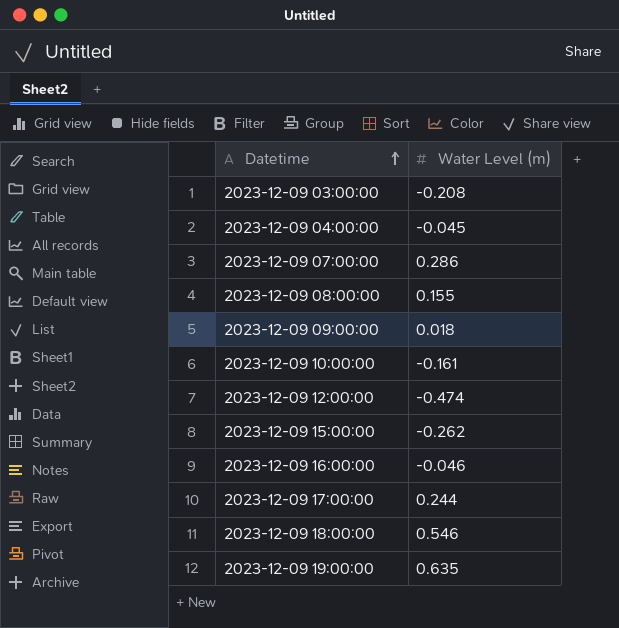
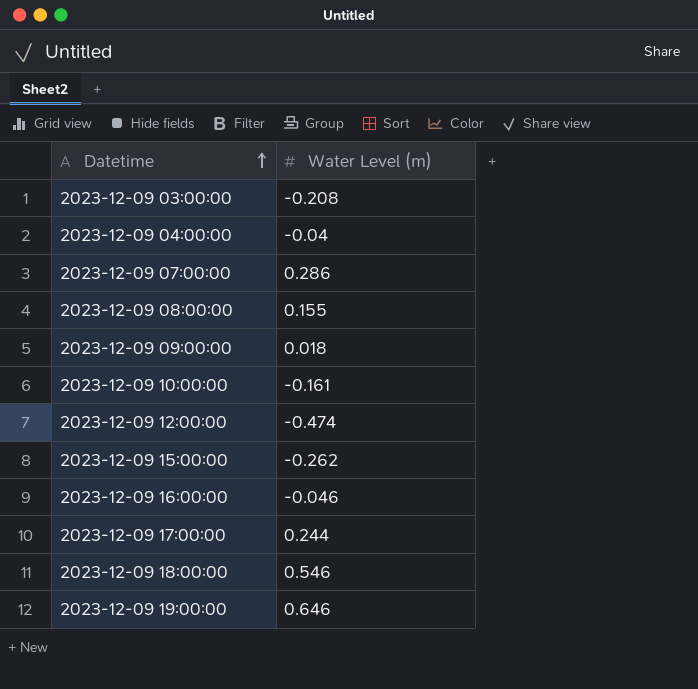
2023-12-09 04:00:00 | Water Level (m): -0.045 -> -0.04
2023-12-09 19:00:00 | Water Level (m): 0.635 -> 0.646

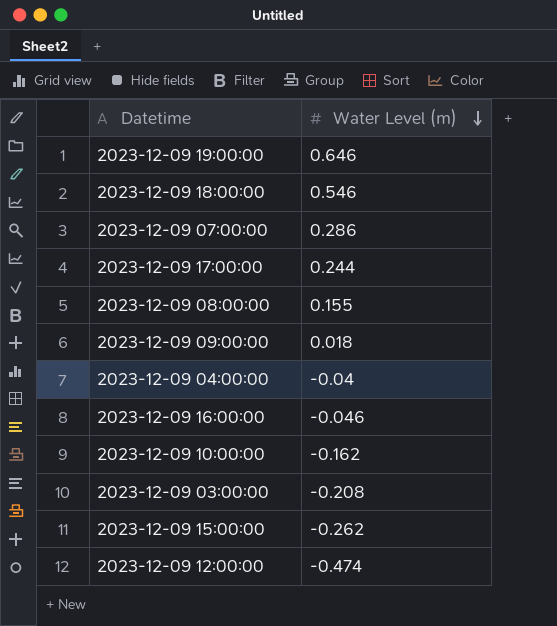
row order: Datetime ascending -> Water Level (m) descending
2023-12-09 10:00:00 | Water Level (m): -0.161 -> -0.162

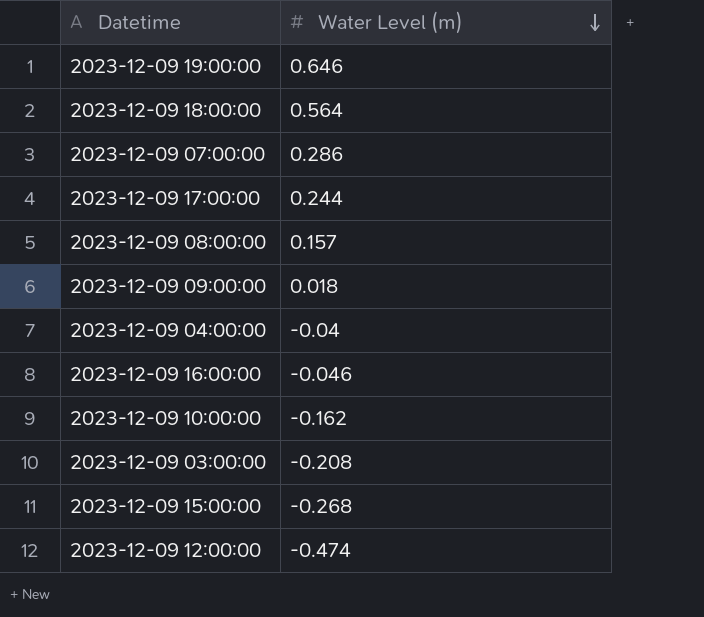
2023-12-09 18:00:00 | Water Level (m): 0.546 -> 0.564
2023-12-09 08:00:00 | Water Level (m): 0.155 -> 0.157
2023-12-09 15:00:00 | Water Level (m): -0.262 -> -0.268

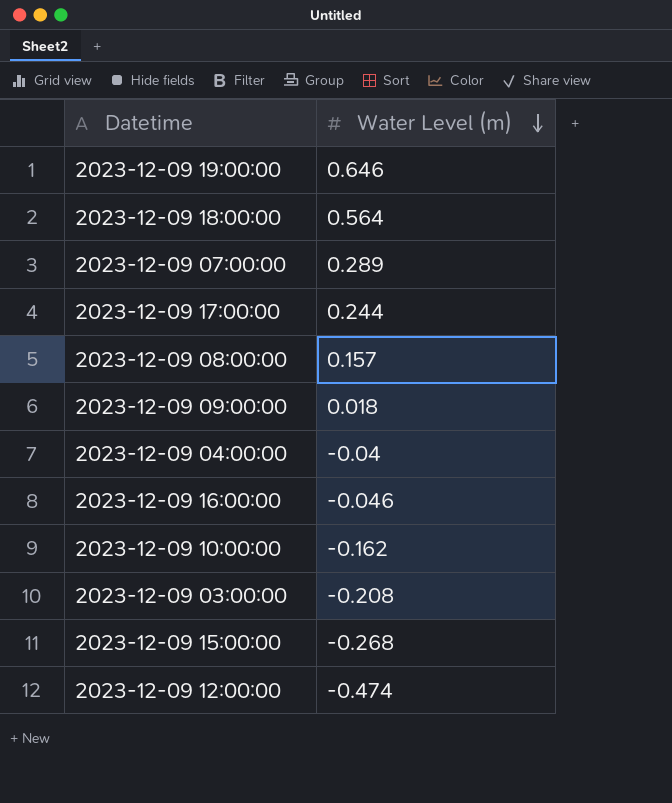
2023-12-09 07:00:00 | Water Level (m): 0.286 -> 0.289

